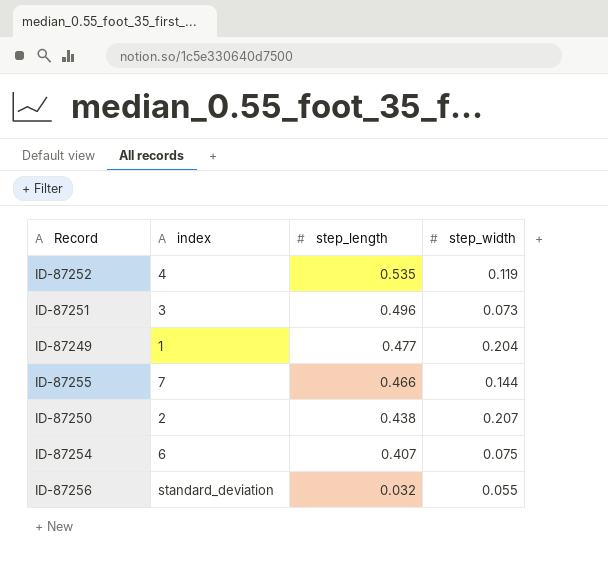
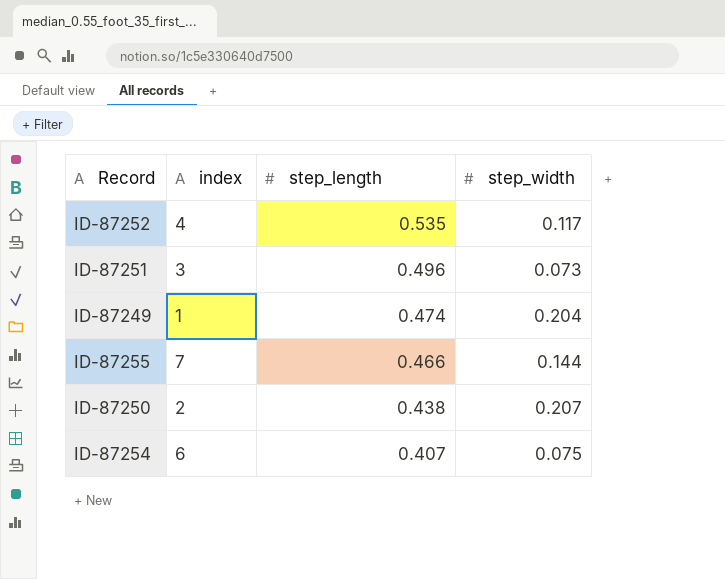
row ID-87256: standard_deviation | 0.032 | 0.055 -> none
ID-87252 | step_width: 0.119 -> 0.117
ID-87249 | step_length: 0.477 -> 0.474

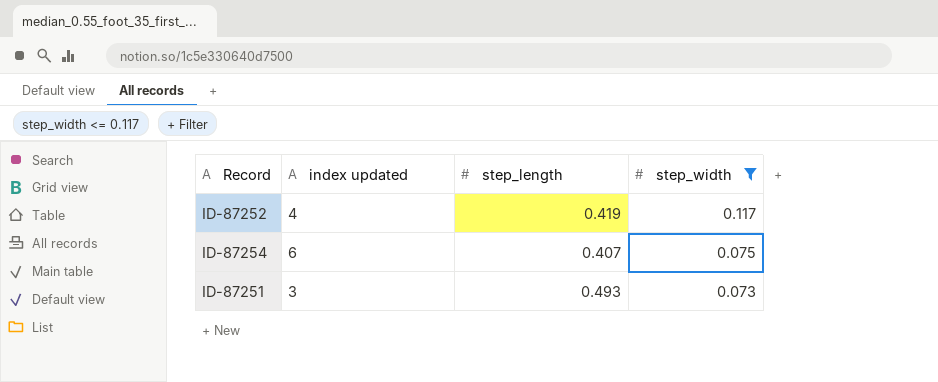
filter: none -> step_width <= 0.117
row order: step_length descending -> step_width descending
column name: index -> index updated
ID-87252 | step_length: 0.535 -> 0.419
ID-87251 | step_length: 0.496 -> 0.493

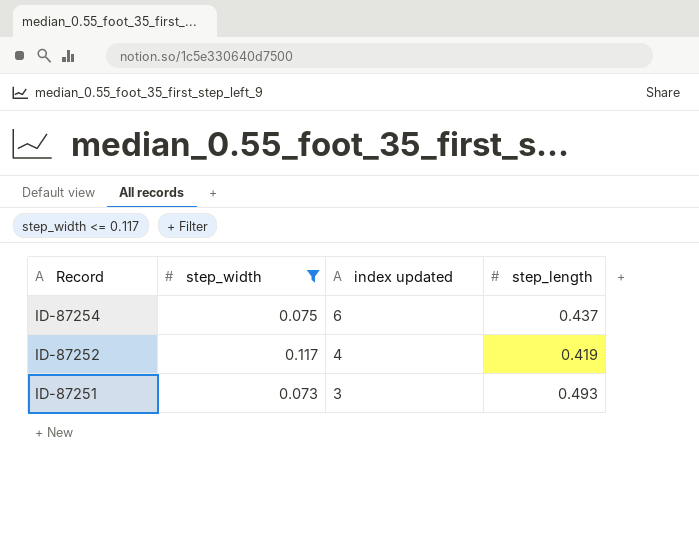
row order: step_width descending -> Record descending
column step_width | position: 4 -> 2
ID-87254 | step_length: 0.407 -> 0.437

